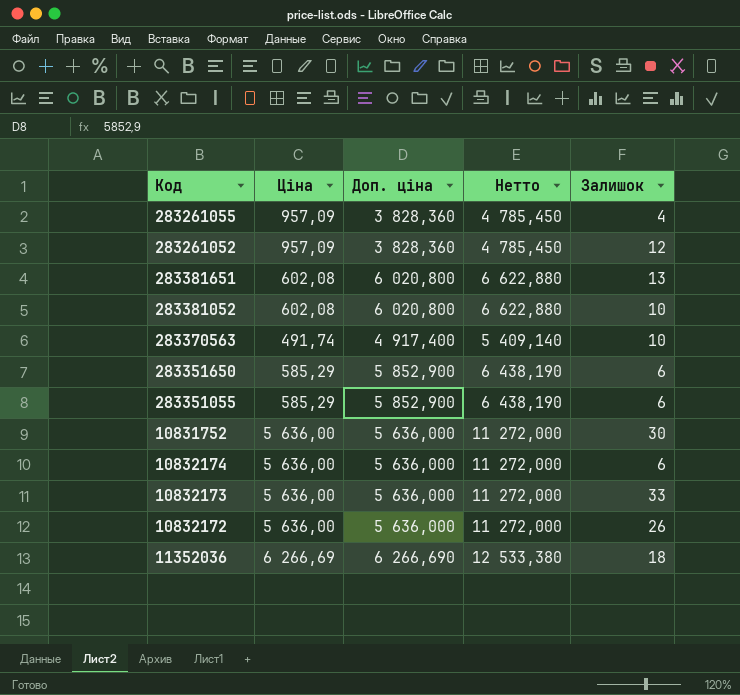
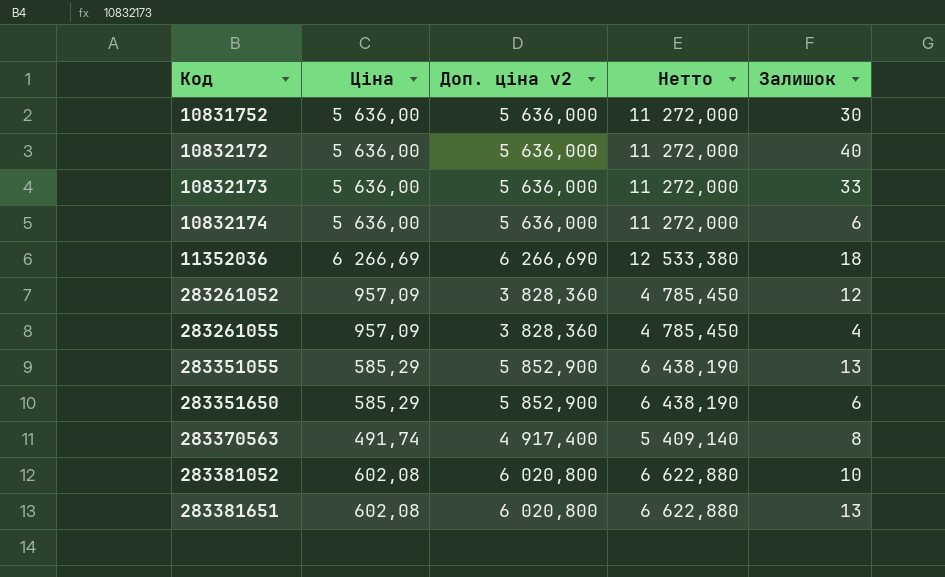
row order: none -> Код ascending
column name: Доп. ціна -> Доп. ціна v2
10832172 | Залишок: 26 -> 40
283351055 | Залишок: 6 -> 13
283370563 | Залишок: 10 -> 8

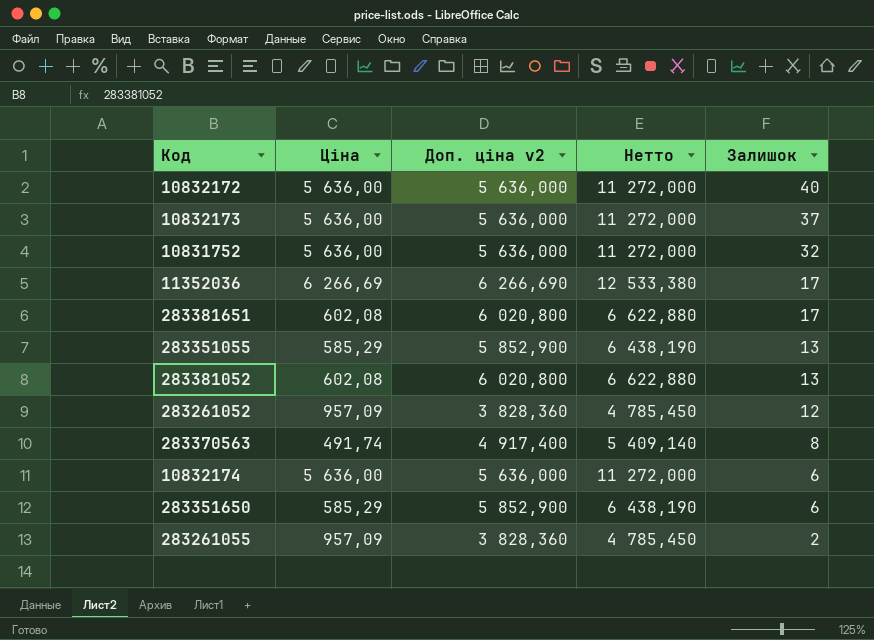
row order: Код ascending -> Залишок descending
10832173 | Залишок: 33 -> 37
10831752 | Залишок: 30 -> 32
11352036 | Залишок: 18 -> 17
283381651 | Залишок: 13 -> 17
283381052 | Залишок: 10 -> 13
283261055 | Залишок: 4 -> 2

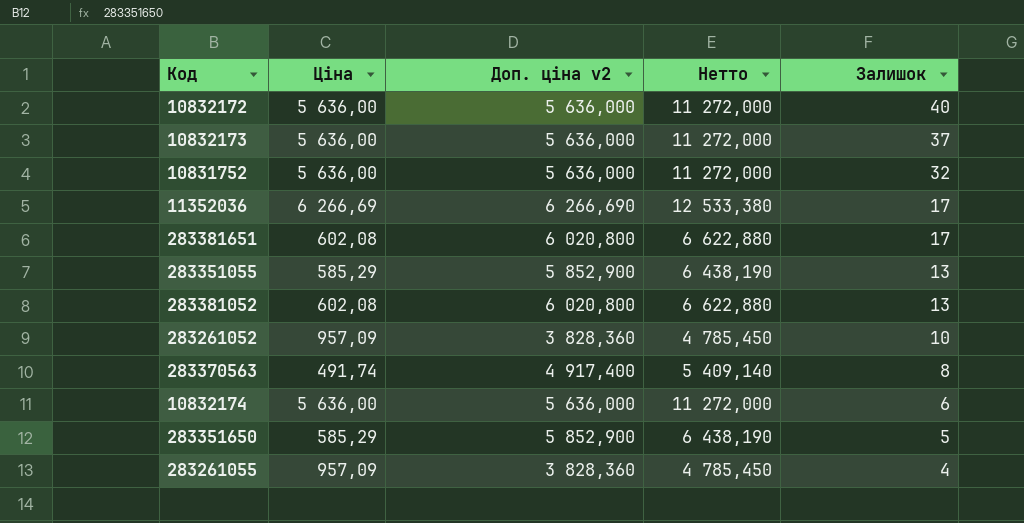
283261052 | Залишок: 12 -> 10
283351650 | Залишок: 6 -> 5
283261055 | Залишок: 2 -> 4

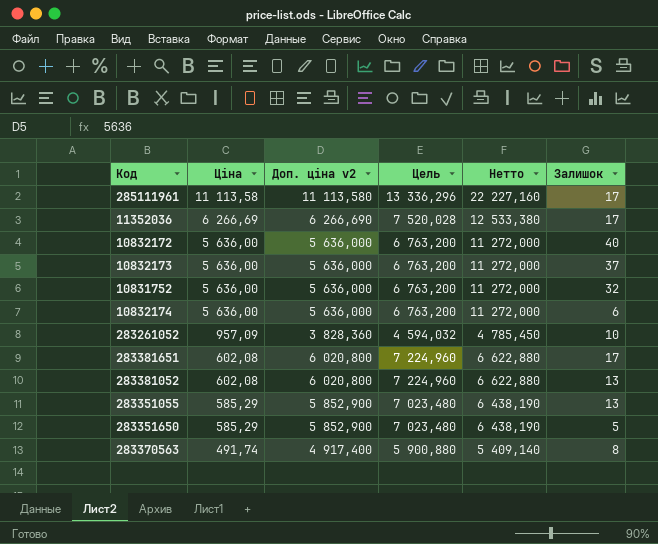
row order: Залишок descending -> Ціна descending
column Цель | formula: none -> [Доп. ціна v2] * 1,2
row 283261055: 957,09 | 3 828,360 | 4 785,450 | 4 -> none
row 285111961: none -> 11 113,58 | 11 113,580 | 13 336,296 | 22 227,160 | 17

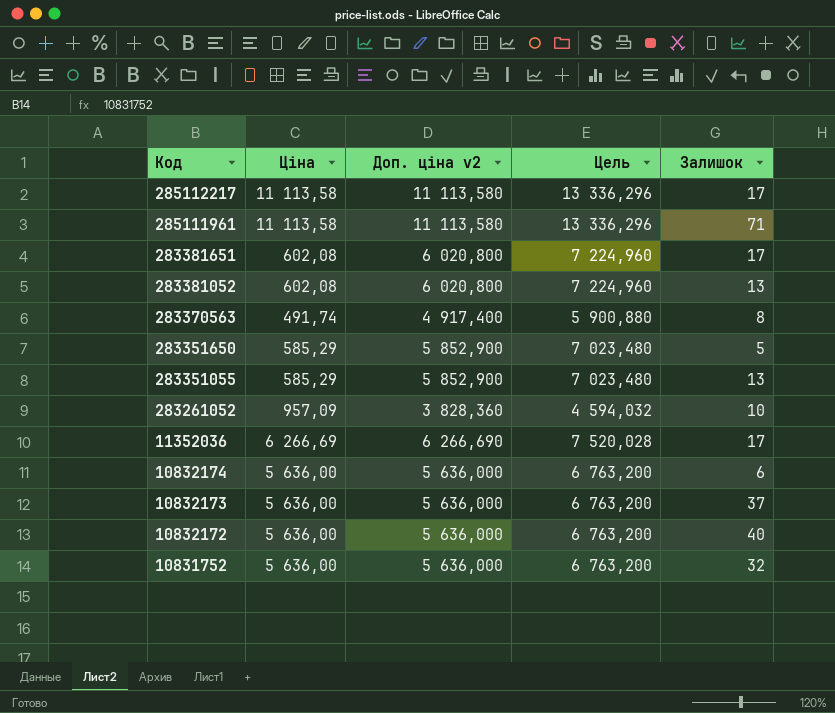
row order: Ціна descending -> Код descending
column Нетто | formula: [Ціна] + [Доп. ціна v2] -> none
row 285112217: none -> 11 113,58 | 11 113,580 | 13 336,296 | 17
285111961 | Залишок: 17 -> 71

